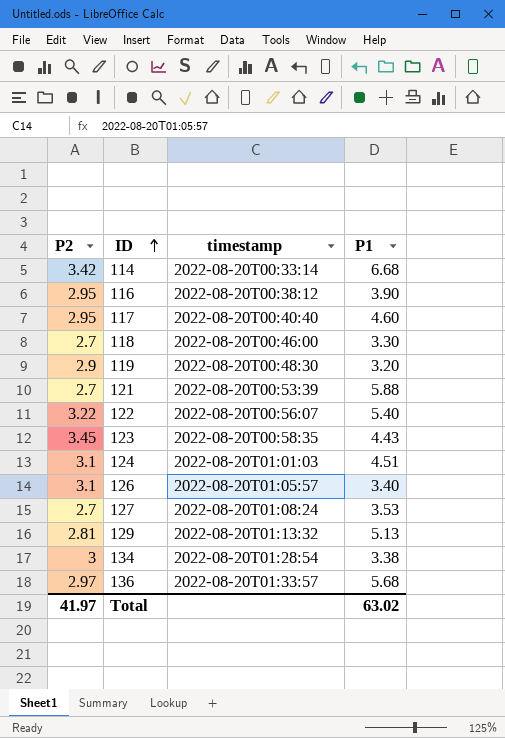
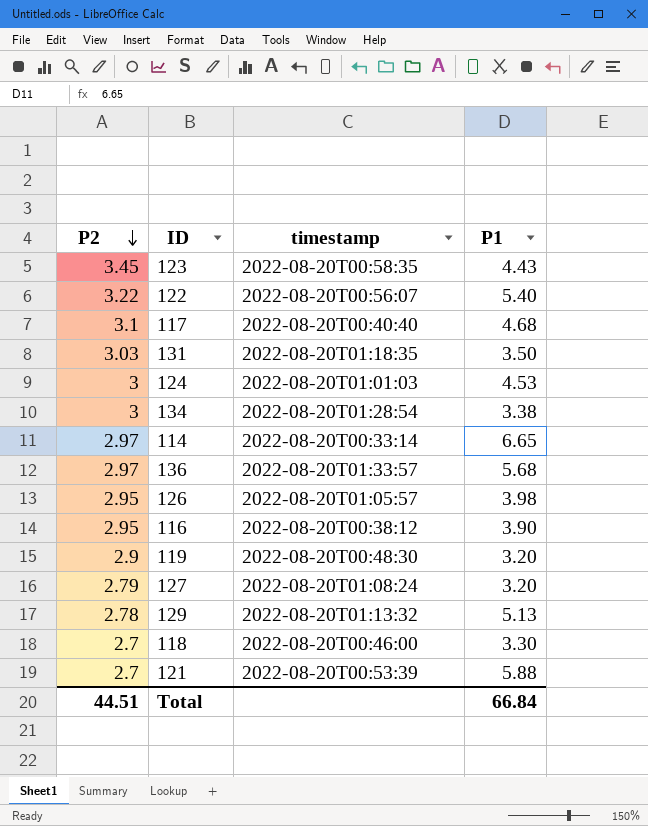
row order: ID ascending -> P2 descending
117 | P2: 2.95 -> 3.1
117 | P1: 4.60 -> 4.68
row 131: none -> 3.03 | 2022-08-20T01:18:35 | 3.50
124 | P2: 3.1 -> 3
124 | P1: 4.51 -> 4.53
114 | P2: 3.42 -> 2.97
114 | P1: 6.68 -> 6.65
126 | P2: 3.1 -> 2.95
126 | P1: 3.40 -> 3.98
127 | P2: 2.7 -> 2.79
127 | P1: 3.53 -> 3.20
129 | P2: 2.81 -> 2.78
Total | P2: 41.97 -> 44.51
Total | P1: 63.02 -> 66.84

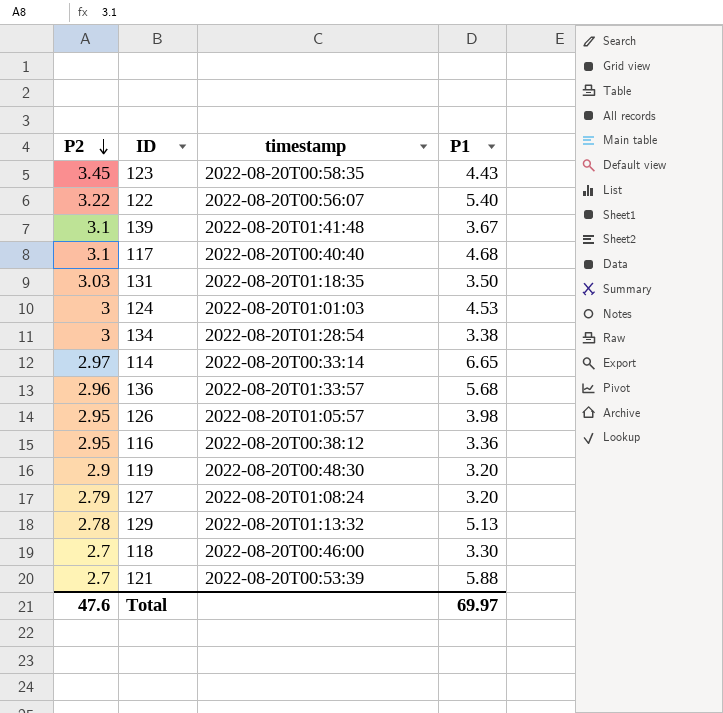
row 139: none -> 3.1 | 2022-08-20T01:41:48 | 3.67
136 | P2: 2.97 -> 2.96
116 | P1: 3.90 -> 3.36
Total | P2: 44.51 -> 47.6
Total | P1: 66.84 -> 69.97

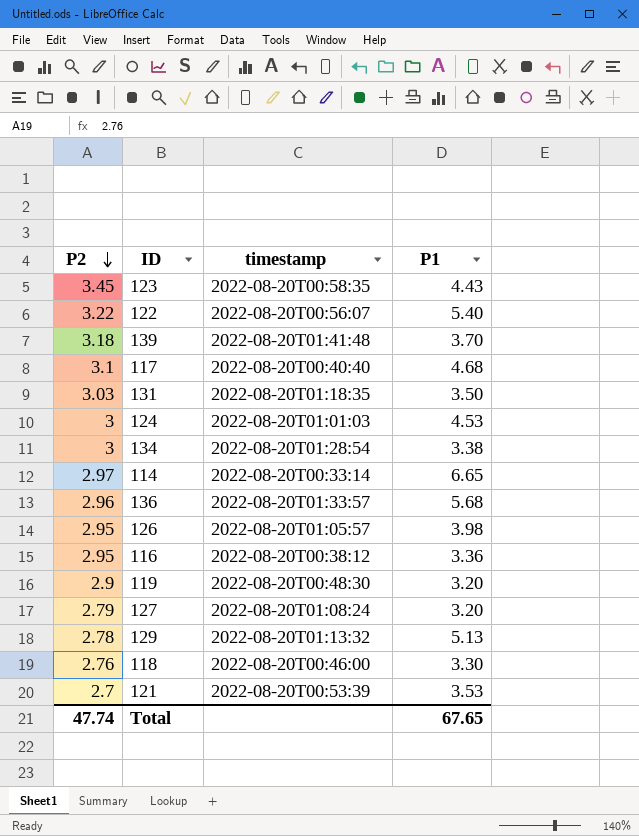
139 | P2: 3.1 -> 3.18
139 | P1: 3.67 -> 3.70
118 | P2: 2.7 -> 2.76
121 | P1: 5.88 -> 3.53
Total | P2: 47.6 -> 47.74
Total | P1: 69.97 -> 67.65

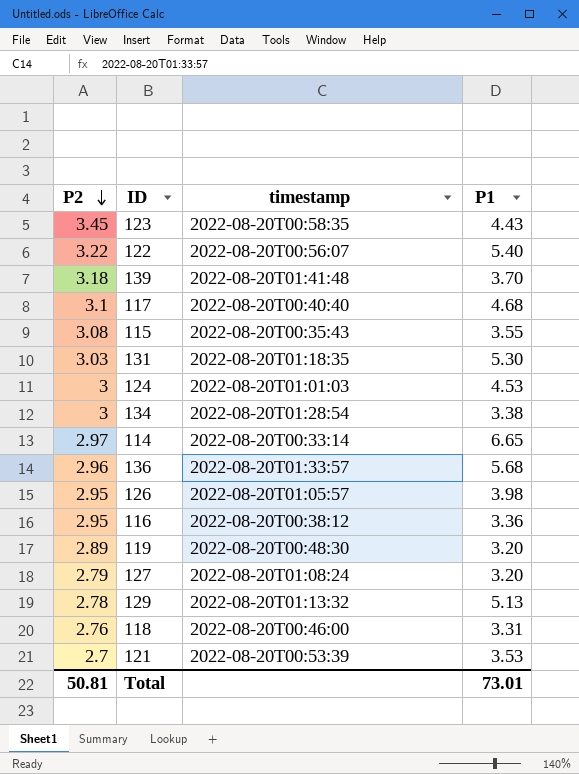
row 115: none -> 3.08 | 2022-08-20T00:35:43 | 3.55
131 | P1: 3.50 -> 5.30
119 | P2: 2.9 -> 2.89
118 | P1: 3.30 -> 3.31
Total | P2: 47.74 -> 50.81
Total | P1: 67.65 -> 73.01

